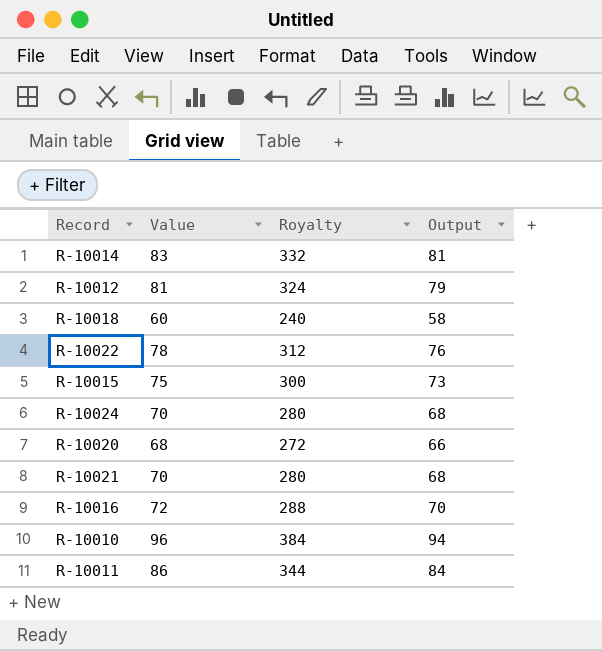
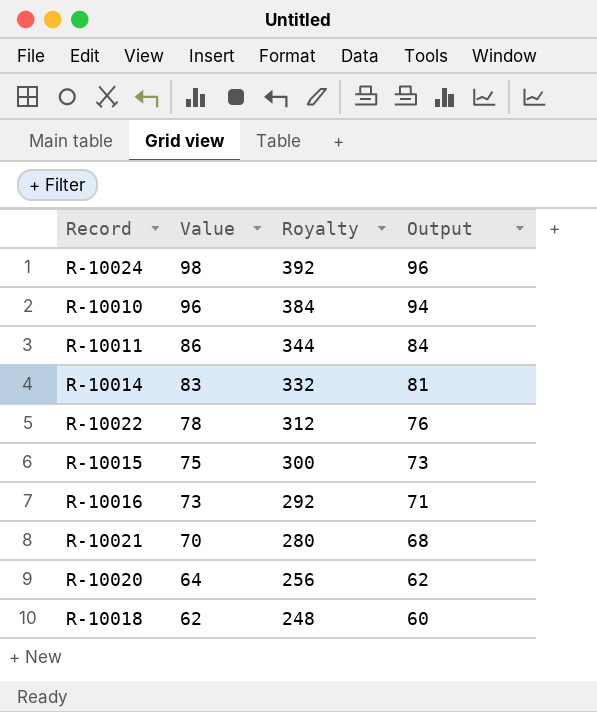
row order: none -> Value descending
row R-10012: 81 | 324 | 79 -> none
R-10024 | Value: 70 -> 98
R-10024 | Royalty: 280 -> 392
R-10024 | Output: 68 -> 96
R-10016 | Value: 72 -> 73
R-10016 | Royalty: 288 -> 292
R-10016 | Output: 70 -> 71
R-10020 | Value: 68 -> 64
R-10020 | Royalty: 272 -> 256
R-10020 | Output: 66 -> 62
R-10018 | Value: 60 -> 62
R-10018 | Royalty: 240 -> 248
R-10018 | Output: 58 -> 60

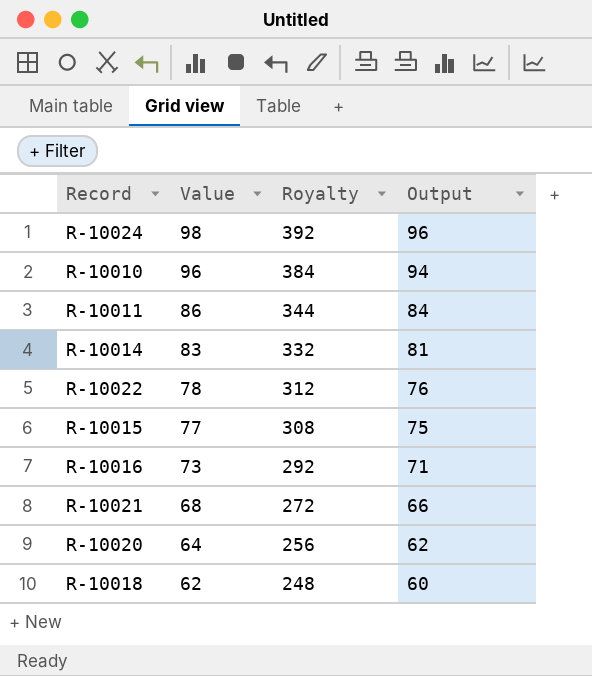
R-10015 | Value: 75 -> 77
R-10015 | Royalty: 300 -> 308
R-10015 | Output: 73 -> 75
R-10021 | Value: 70 -> 68
R-10021 | Royalty: 280 -> 272
R-10021 | Output: 68 -> 66

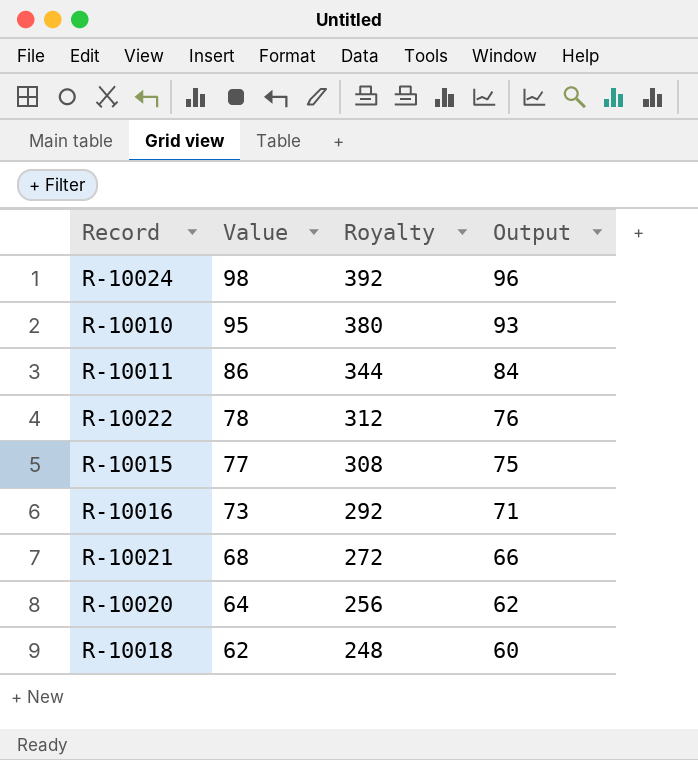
row R-10014: 83 | 332 | 81 -> none
R-10010 | Value: 96 -> 95
R-10010 | Royalty: 384 -> 380
R-10010 | Output: 94 -> 93

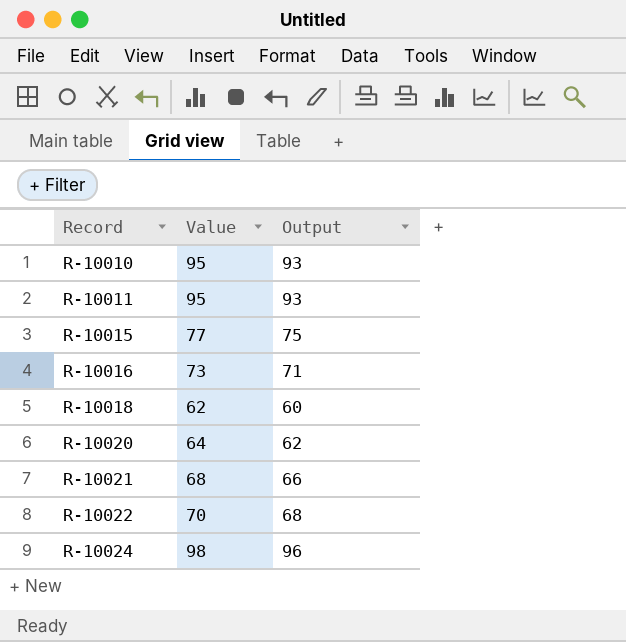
row order: Value descending -> Record ascending
column Royalty | formula: [Value] * 4 -> none
R-10011 | Value: 86 -> 95
R-10011 | Output: 84 -> 93
R-10022 | Value: 78 -> 70
R-10022 | Output: 76 -> 68

